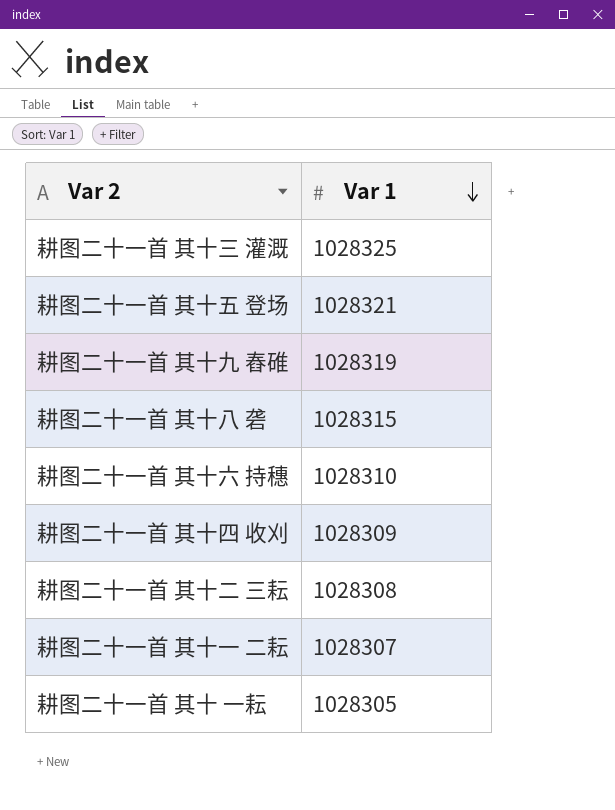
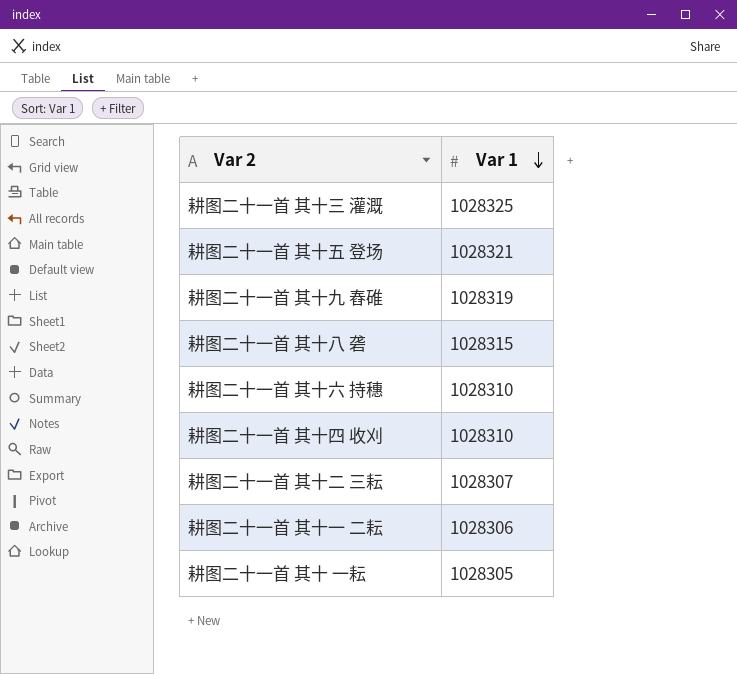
耕图二十一首 其十四 收刈 | Var 1: 1028309 -> 1028310
耕图二十一首 其十二 三耘 | Var 1: 1028308 -> 1028307
耕图二十一首 其十一 二耘 | Var 1: 1028307 -> 1028306

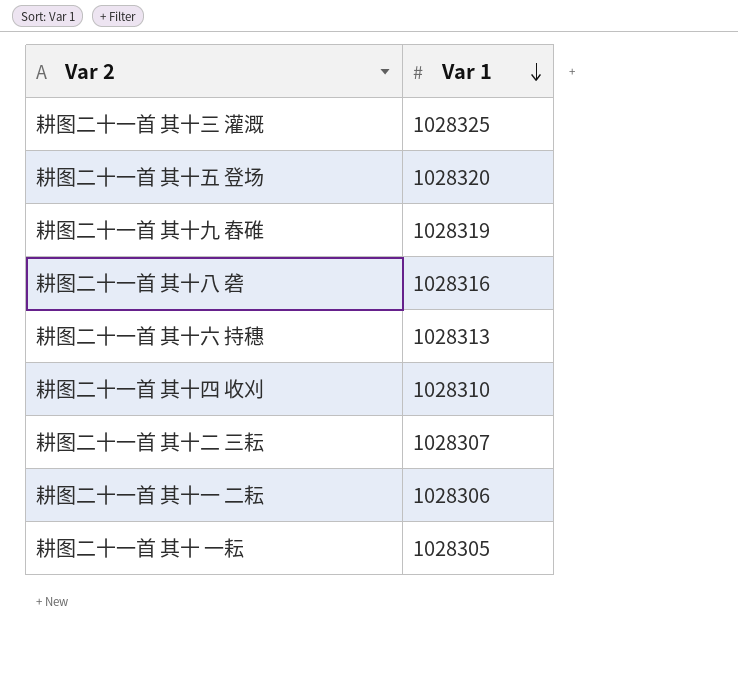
耕图二十一首 其十五 登场 | Var 1: 1028321 -> 1028320
耕图二十一首 其十八 砻 | Var 1: 1028315 -> 1028316
耕图二十一首 其十六 持穗 | Var 1: 1028310 -> 1028313

